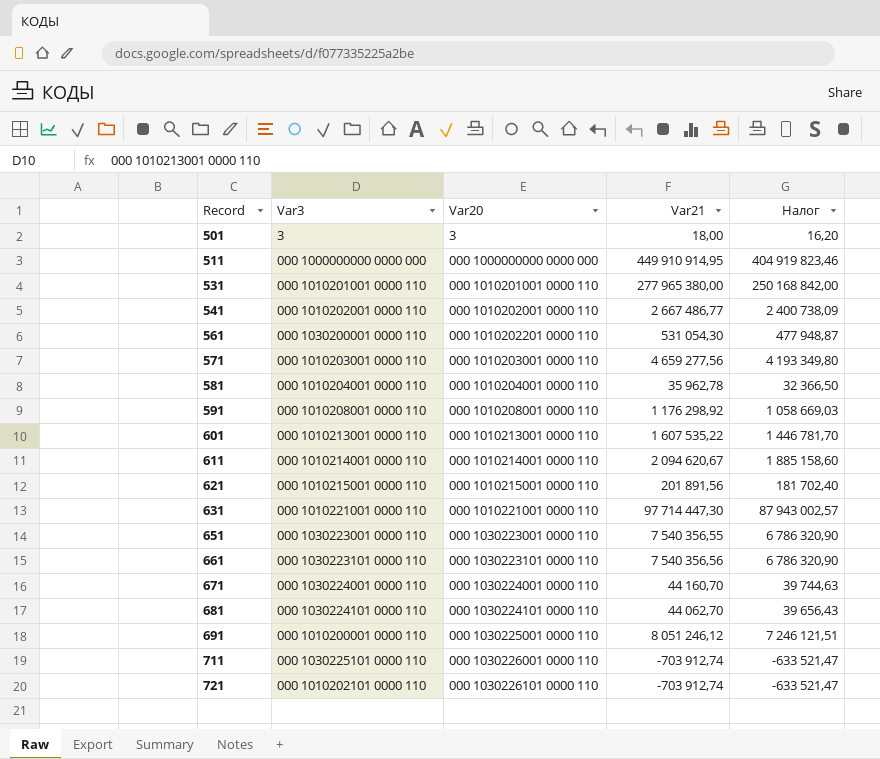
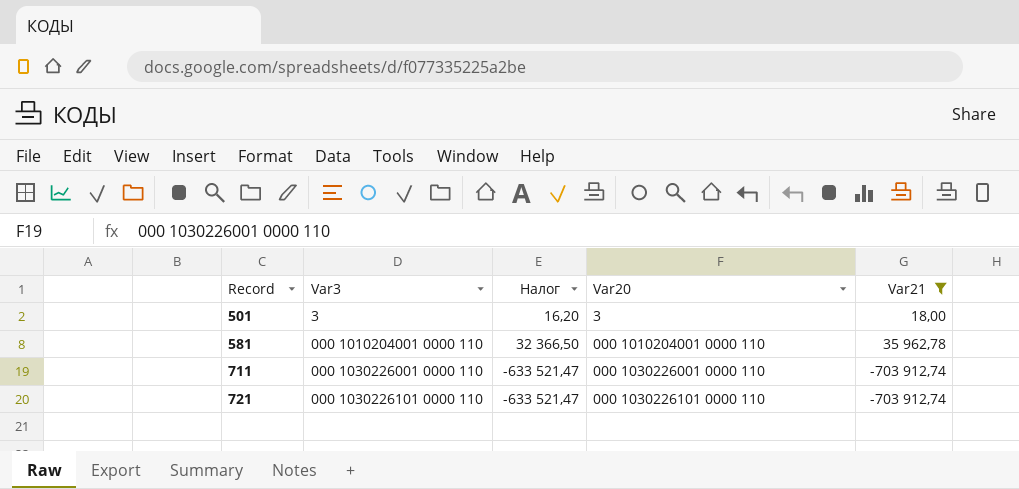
filter: none -> Var21 <= 35 962,78
column Налог | position: 5 -> 3
711 | Var3: 000 1030225101 0000 110 -> 000 1030226001 0000 110
721 | Var3: 000 1010202101 0000 110 -> 000 1030226101 0000 110

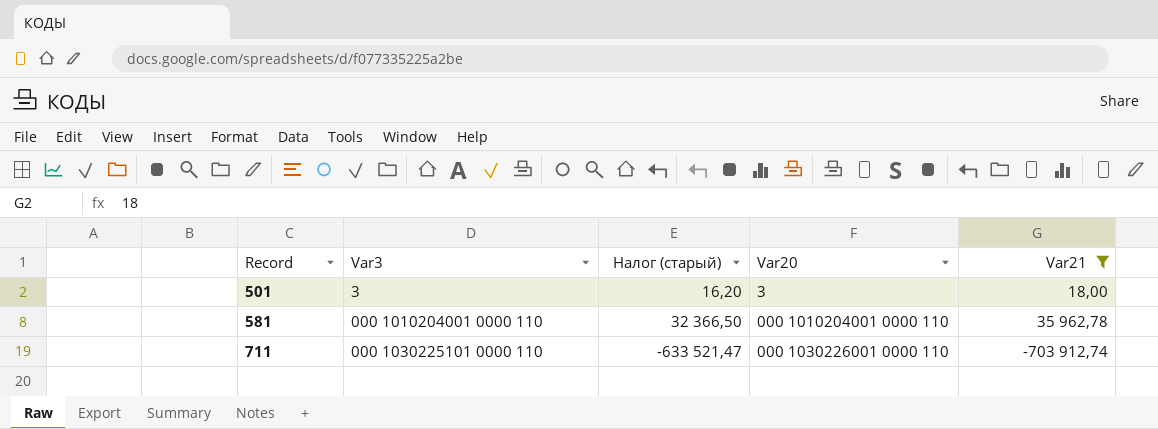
column name: Налог -> Налог (старый)
row 721: 000 1030226101 0000 110 | -633 521,47 | 000 1030226101 0000 110 | -703 912,74 -> none
711 | Var3: 000 1030226001 0000 110 -> 000 1030225101 0000 110

